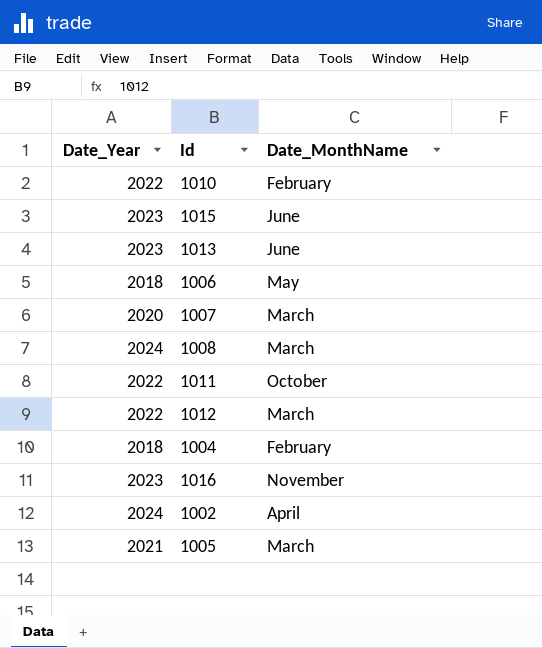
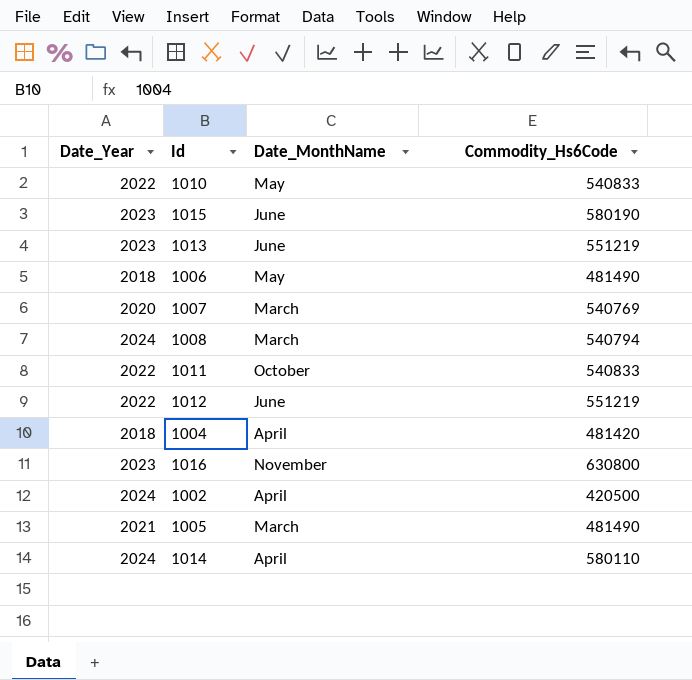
column Commodity_Hs6Code | position: none -> 4
1010 | Date_MonthName: February -> May
1012 | Date_MonthName: March -> June
1004 | Date_MonthName: February -> April
row 1014: none -> 2024 | April | 580110

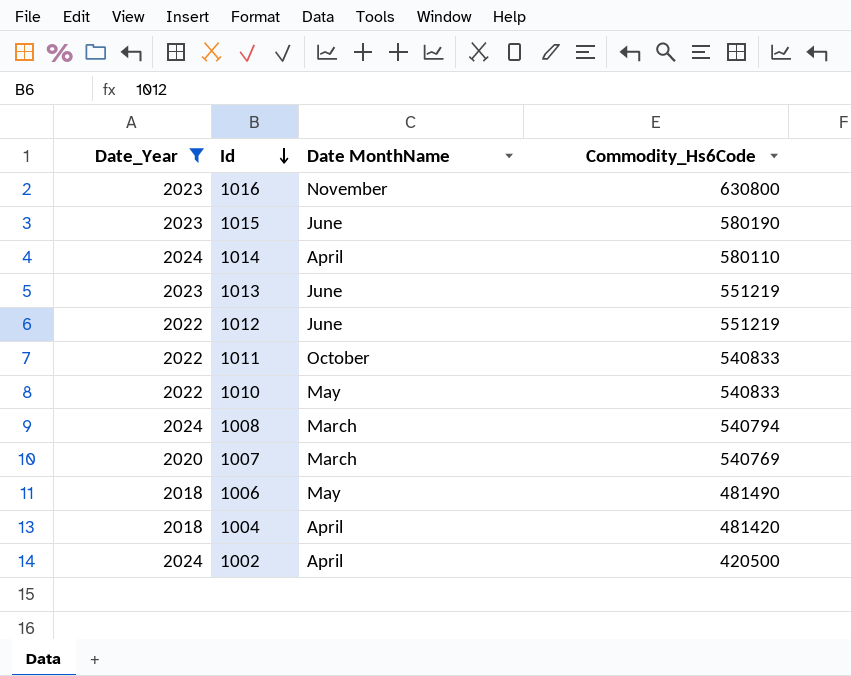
filter: none -> Date_Year != 2021
row order: none -> Id descending
column name: Date_MonthName -> Date MonthName

